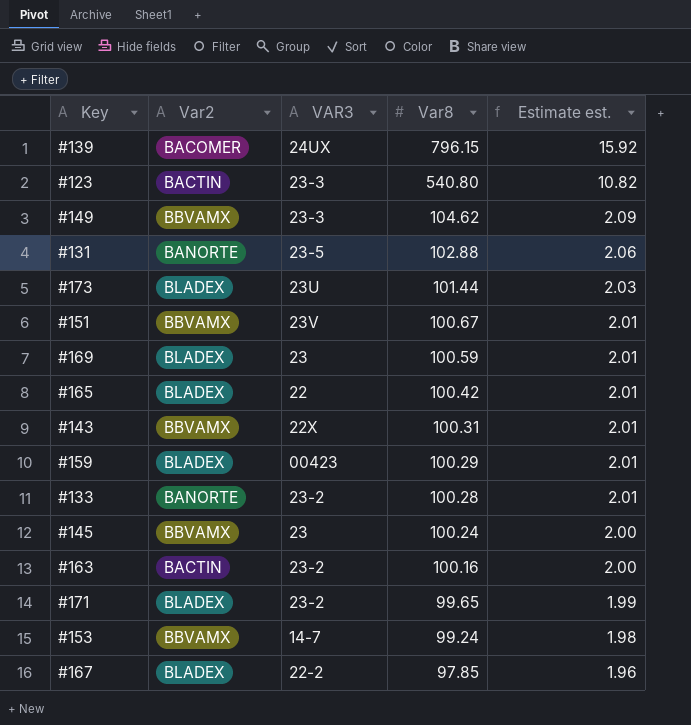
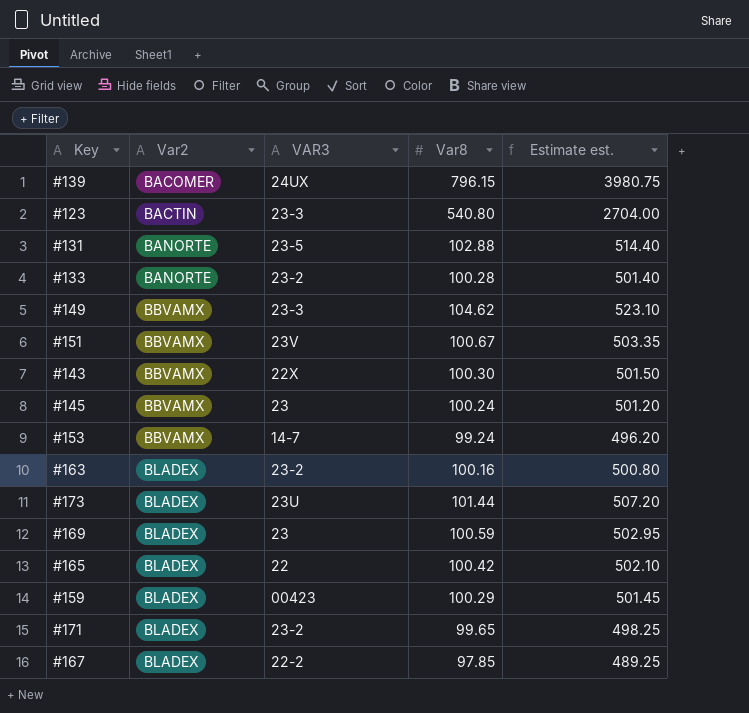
row order: Var8 descending -> Var2 ascending
column Estimate est. | formula: [Var8] * 0.02 -> [Var8] * 5
#143 | Var8: 100.31 -> 100.30
#163 | Var2: BACTIN -> BLADEX

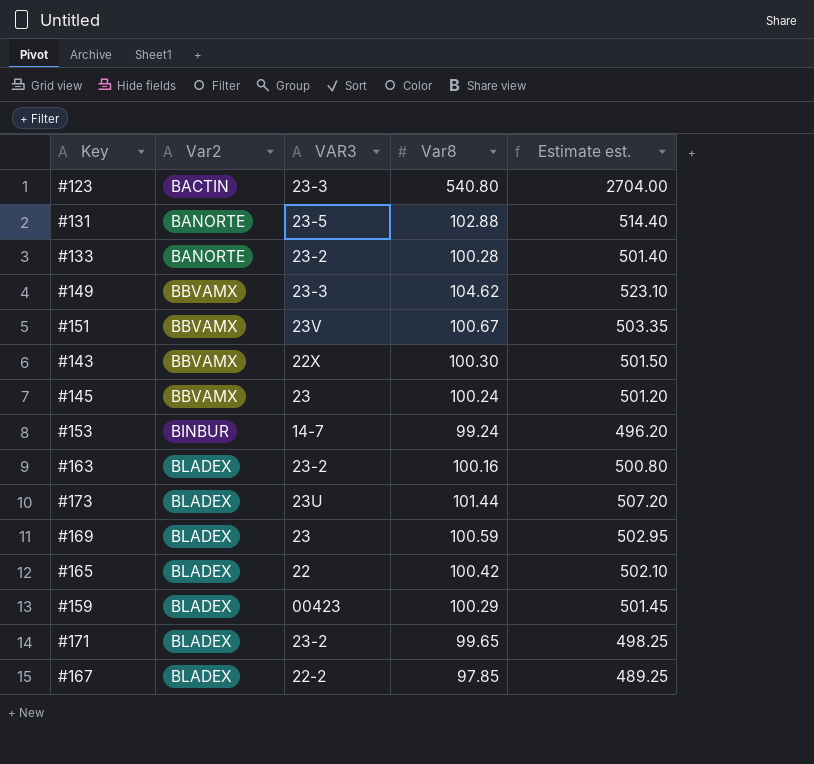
row #139: BACOMER | 24UX | 796.15 | 3980.75 -> none
#153 | Var2: BBVAMX -> BINBUR

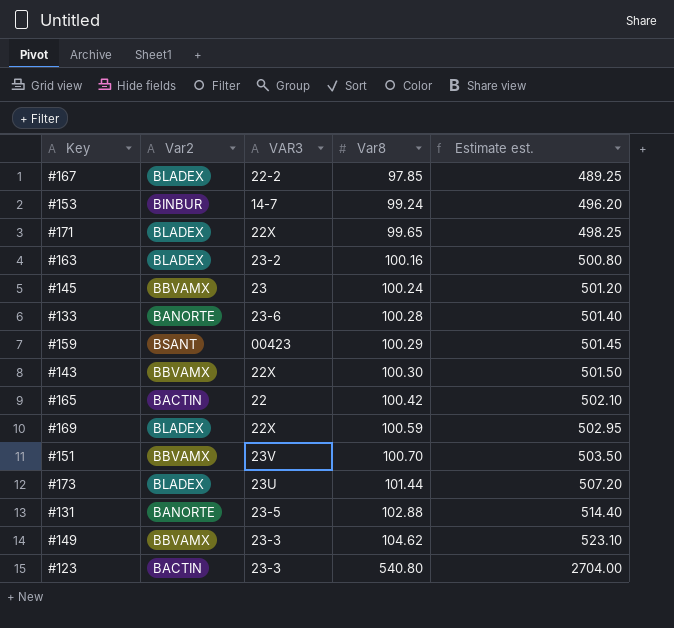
row order: Var2 ascending -> Var8 ascending
#171 | VAR3: 23-2 -> 22X
#133 | VAR3: 23-2 -> 23-6
#159 | Var2: BLADEX -> BSANT
#165 | Var2: BLADEX -> BACTIN
#169 | VAR3: 23 -> 22X
#151 | Var8: 100.67 -> 100.70
#151 | Estimate est.: 503.35 -> 503.50

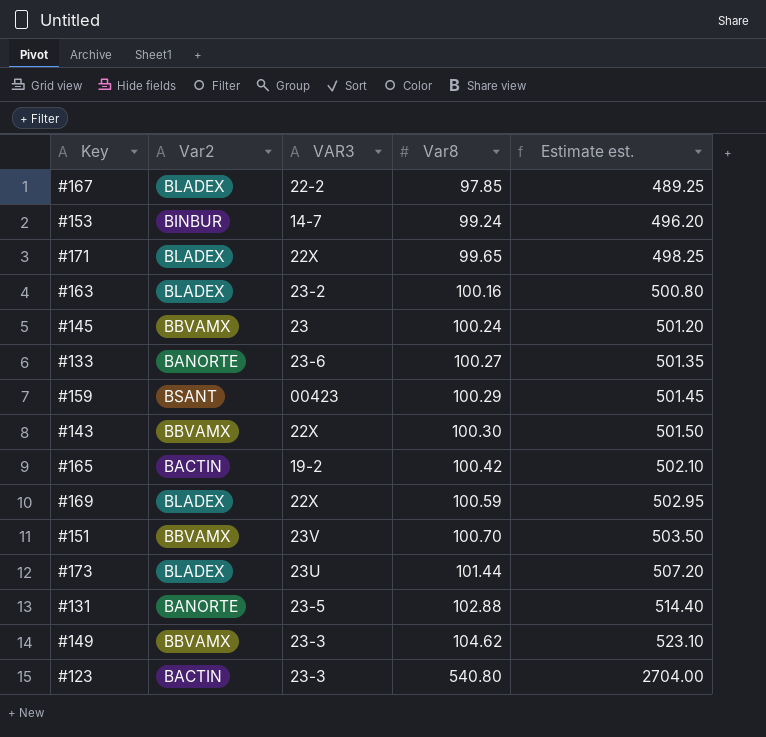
#133 | Var8: 100.28 -> 100.27
#133 | Estimate est.: 501.40 -> 501.35
#165 | VAR3: 22 -> 19-2

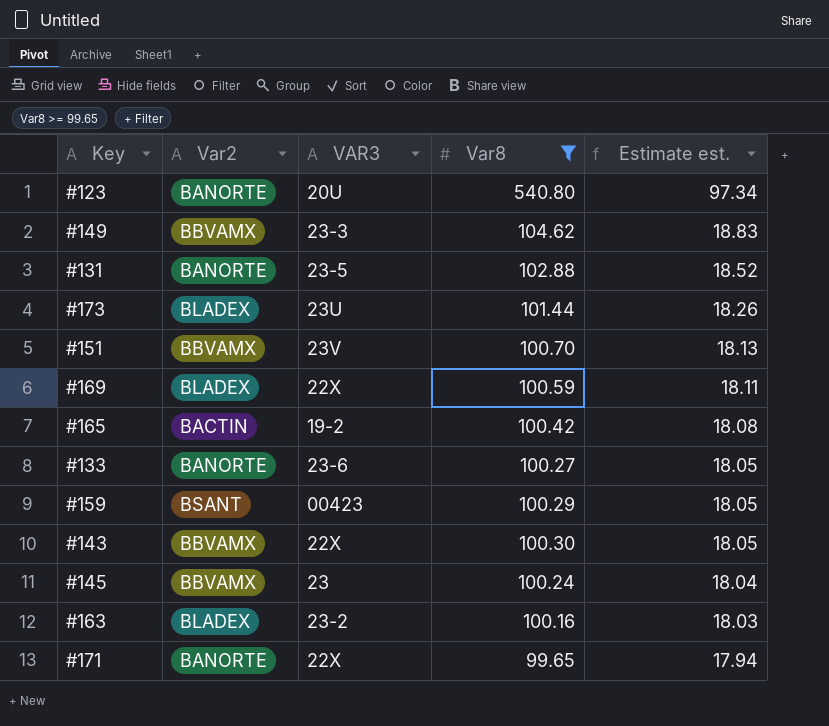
filter: none -> Var8 >= 99.65
row order: Var8 ascending -> Estimate est. descending
column Estimate est. | formula: [Var8] * 5 -> [Var8] * 0.18
#123 | Var2: BACTIN -> BANORTE
#123 | VAR3: 23-3 -> 20U
#171 | Var2: BLADEX -> BANORTE

